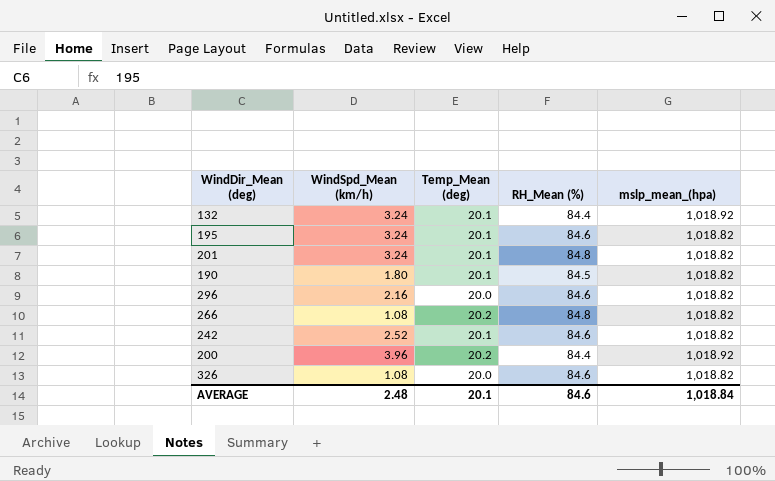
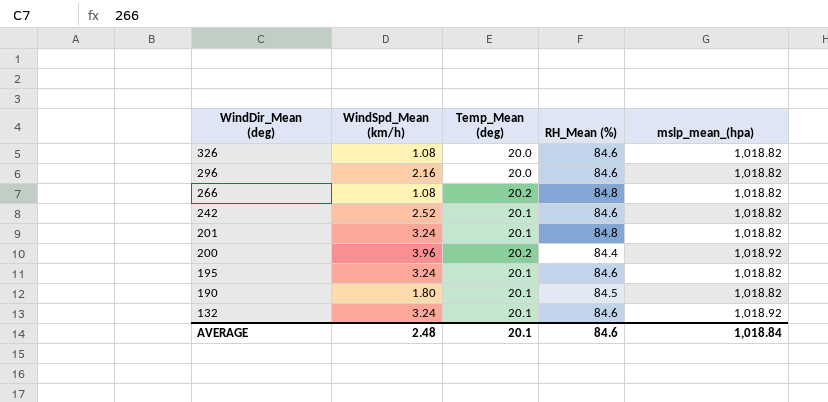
row order: none -> WindDir_Mean (deg) descending
132 | RH_Mean (%): 84.4 -> 84.6

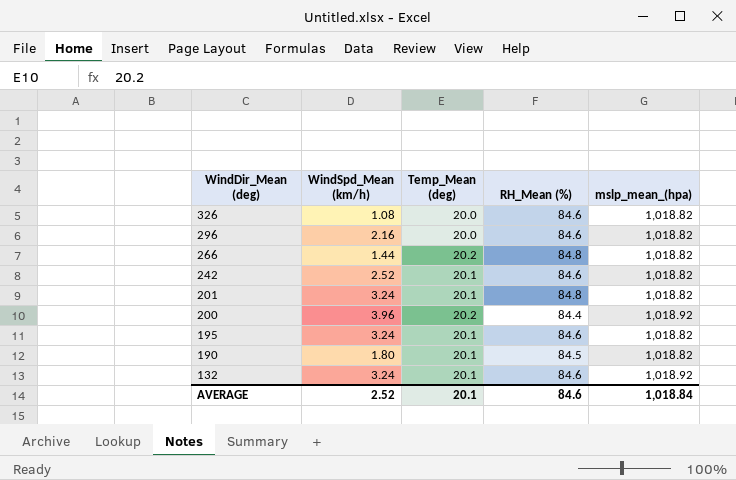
266 | WindSpd_Mean (km/h): 1.08 -> 1.44
AVERAGE | WindSpd_Mean (km/h): 2.48 -> 2.52

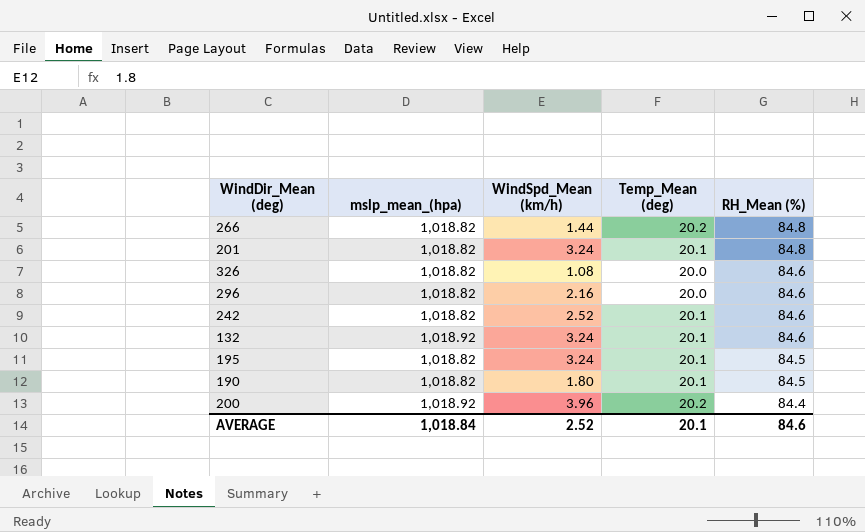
row order: WindDir_Mean (deg) descending -> RH_Mean (%) descending
column mslp_mean_(hpa) | position: 5 -> 2
195 | RH_Mean (%): 84.6 -> 84.5

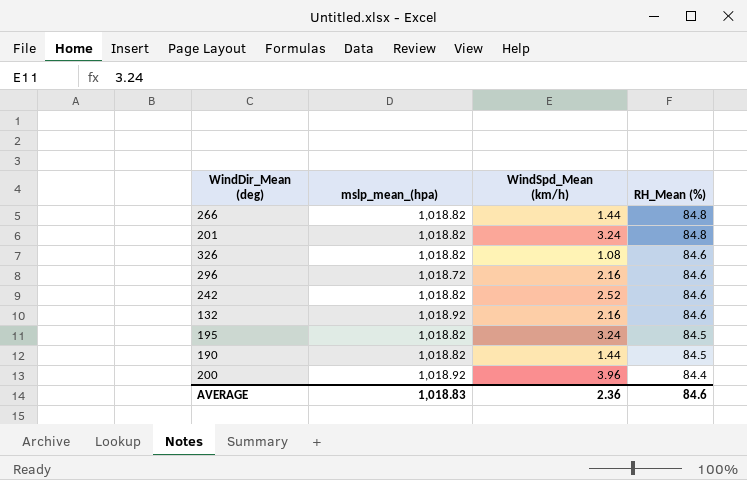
column Temp_Mean (deg) | position: 4 -> none
296 | mslp_mean_(hpa): 1,018.82 -> 1,018.72
132 | WindSpd_Mean (km/h): 3.24 -> 2.16
190 | WindSpd_Mean (km/h): 1.80 -> 1.44
AVERAGE | mslp_mean_(hpa): 1,018.84 -> 1,018.83
AVERAGE | WindSpd_Mean (km/h): 2.52 -> 2.36

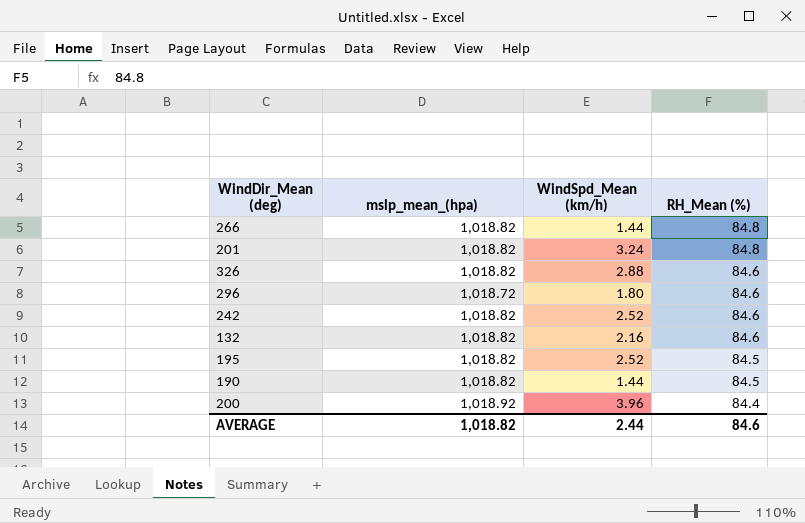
326 | WindSpd_Mean (km/h): 1.08 -> 2.88
296 | WindSpd_Mean (km/h): 2.16 -> 1.80
132 | mslp_mean_(hpa): 1,018.92 -> 1,018.82
195 | WindSpd_Mean (km/h): 3.24 -> 2.52
AVERAGE | mslp_mean_(hpa): 1,018.83 -> 1,018.82
AVERAGE | WindSpd_Mean (km/h): 2.36 -> 2.44

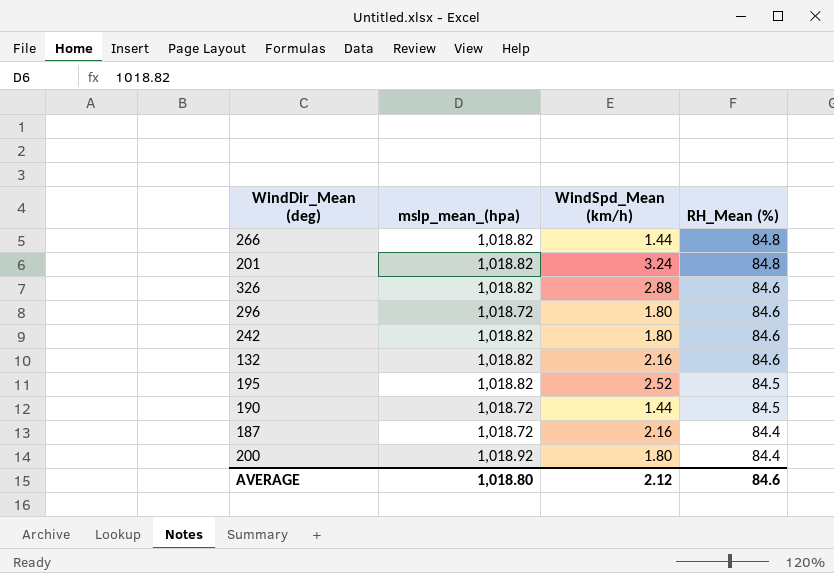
242 | WindSpd_Mean (km/h): 2.52 -> 1.80
190 | mslp_mean_(hpa): 1,018.82 -> 1,018.72
row 187: none -> 1,018.72 | 2.16 | 84.4
200 | WindSpd_Mean (km/h): 3.96 -> 1.80
AVERAGE | mslp_mean_(hpa): 1,018.82 -> 1,018.80
AVERAGE | WindSpd_Mean (km/h): 2.44 -> 2.12

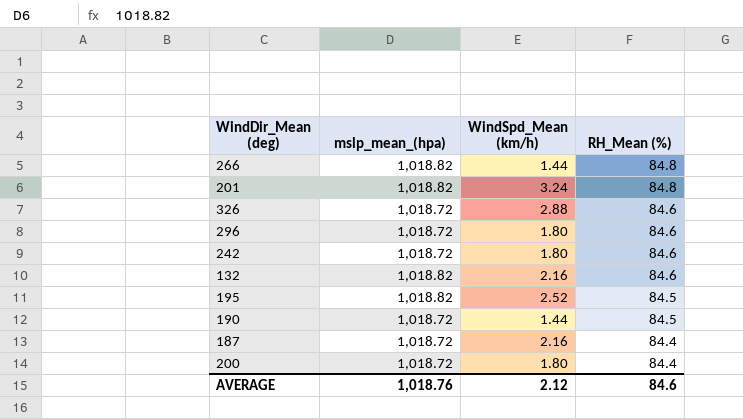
326 | mslp_mean_(hpa): 1,018.82 -> 1,018.72
242 | mslp_mean_(hpa): 1,018.82 -> 1,018.72
200 | mslp_mean_(hpa): 1,018.92 -> 1,018.72
AVERAGE | mslp_mean_(hpa): 1,018.80 -> 1,018.76

